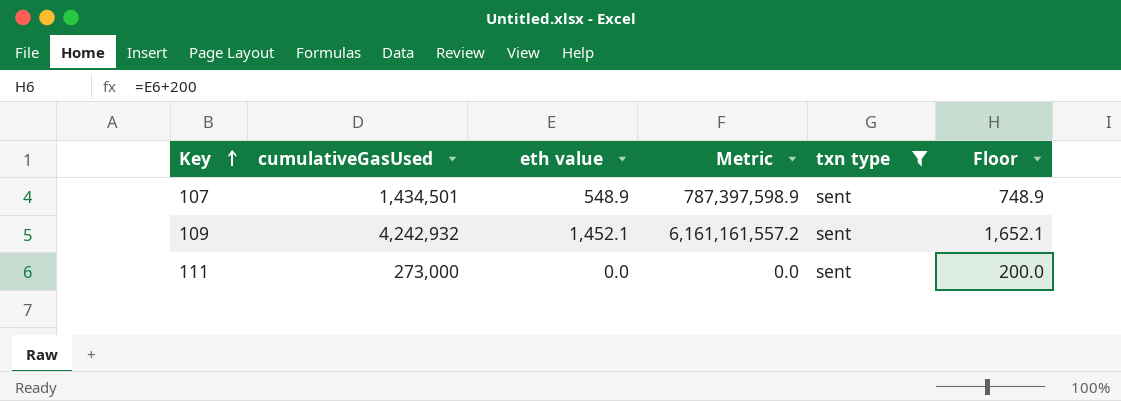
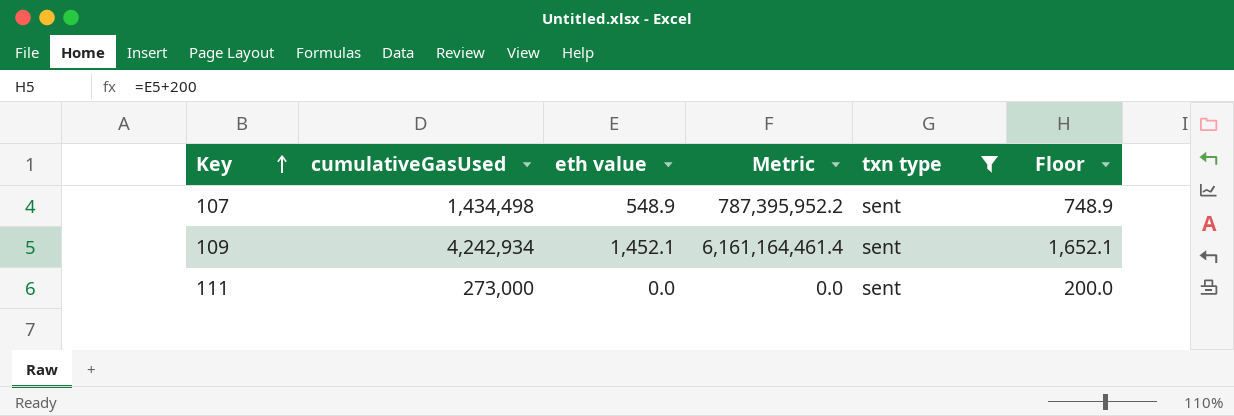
107 | cumulativeGasUsed: 1,434,501 -> 1,434,498
107 | Metric: 787,397,598.9 -> 787,395,952.2
109 | cumulativeGasUsed: 4,242,932 -> 4,242,934
109 | Metric: 6,161,161,557.2 -> 6,161,164,461.4

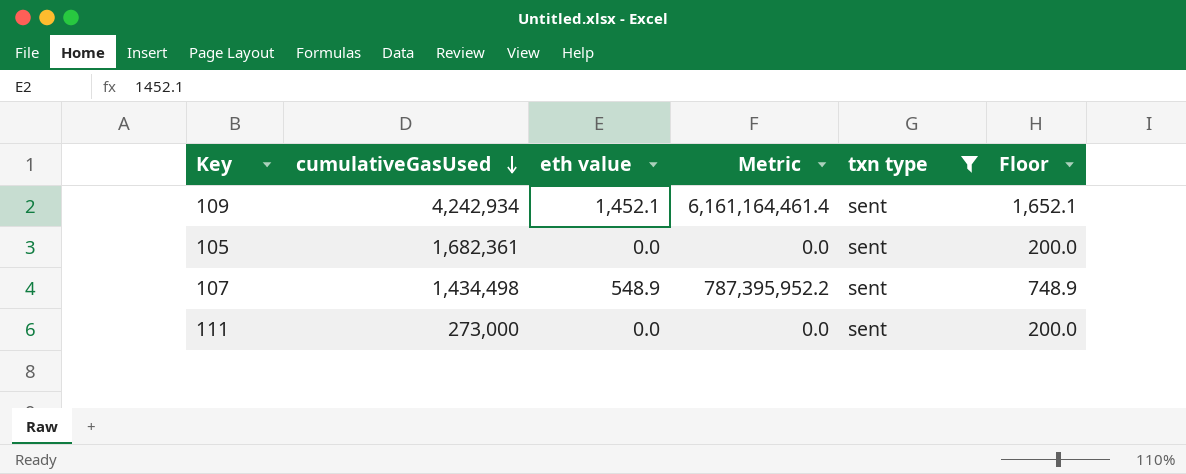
row order: Key ascending -> cumulativeGasUsed descending
row 105: none -> 1,682,361 | 0.0 | 0.0 | sent | 200.0

